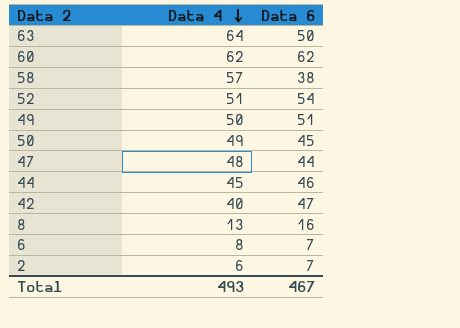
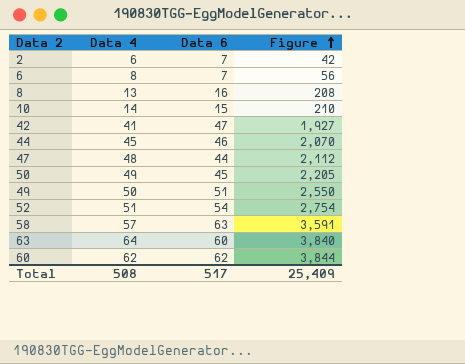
row order: Data 4 descending -> Figure ascending
column Figure | formula: none -> [Data 4] * [Data 6]
row 10: none -> 14 | 15 | 210
42 | Data 4: 40 -> 41
58 | Data 6: 38 -> 63
63 | Data 6: 50 -> 60
Total | Data 4: 493 -> 508
Total | Data 6: 467 -> 517

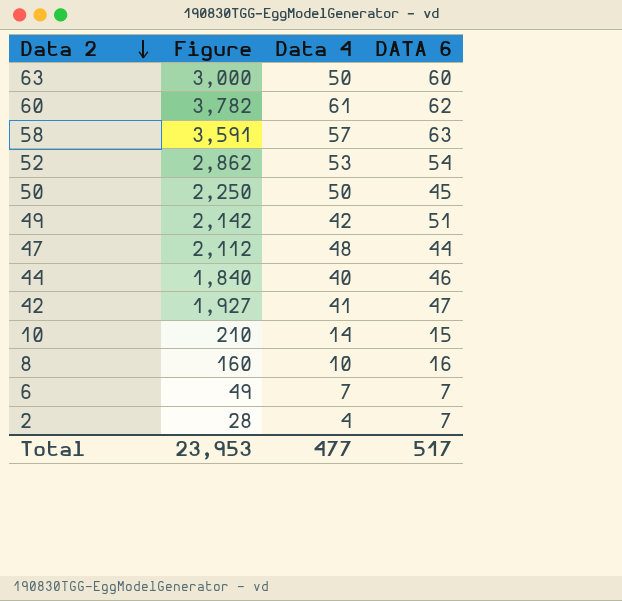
row order: Figure ascending -> Data 2 descending
column Figure | position: 4 -> 2
column name: Data 6 -> DATA 6
63 | Figure: 3,840 -> 3,000
63 | Data 4: 64 -> 50
60 | Figure: 3,844 -> 3,782
60 | Data 4: 62 -> 61
52 | Figure: 2,754 -> 2,862
52 | Data 4: 51 -> 53
50 | Figure: 2,205 -> 2,250
50 | Data 4: 49 -> 50
49 | Figure: 2,550 -> 2,142
49 | Data 4: 50 -> 42
44 | Figure: 2,070 -> 1,840
44 | Data 4: 45 -> 40
8 | Figure: 208 -> 160
8 | Data 4: 13 -> 10
6 | Figure: 56 -> 49
6 | Data 4: 8 -> 7
2 | Figure: 42 -> 28
2 | Data 4: 6 -> 4
Total | Figure: 25,409 -> 23,953
Total | Data 4: 508 -> 477

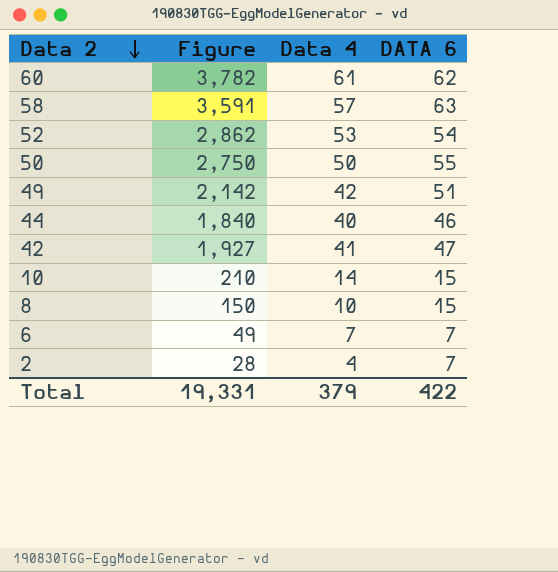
row 63: 3,000 | 50 | 60 -> none
row 47: 2,112 | 48 | 44 -> none
50 | Figure: 2,250 -> 2,750
50 | DATA 6: 45 -> 55
8 | Figure: 160 -> 150
8 | DATA 6: 16 -> 15
Total | Figure: 23,953 -> 19,331
Total | Data 4: 477 -> 379
Total | DATA 6: 517 -> 422

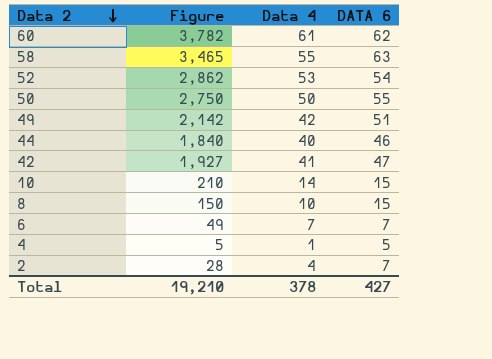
58 | Figure: 3,591 -> 3,465
58 | Data 4: 57 -> 55
row 4: none -> 5 | 1 | 5
Total | Figure: 19,331 -> 19,210
Total | Data 4: 379 -> 378
Total | DATA 6: 422 -> 427

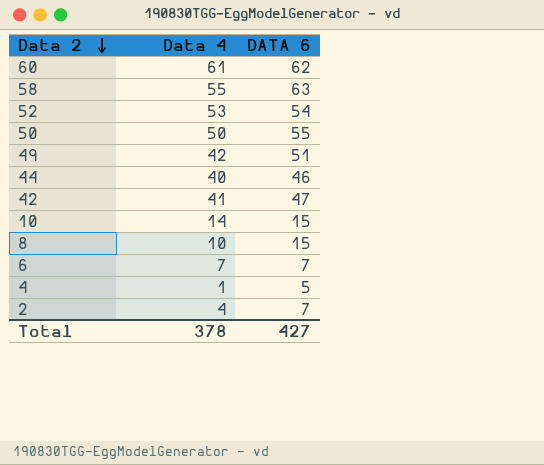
column Figure | formula: [Data 4] * [DATA 6] -> none

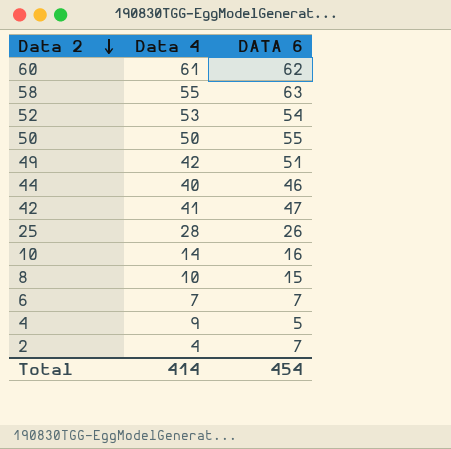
row 25: none -> 28 | 26
10 | DATA 6: 15 -> 16
4 | Data 4: 1 -> 9
Total | Data 4: 378 -> 414
Total | DATA 6: 427 -> 454

